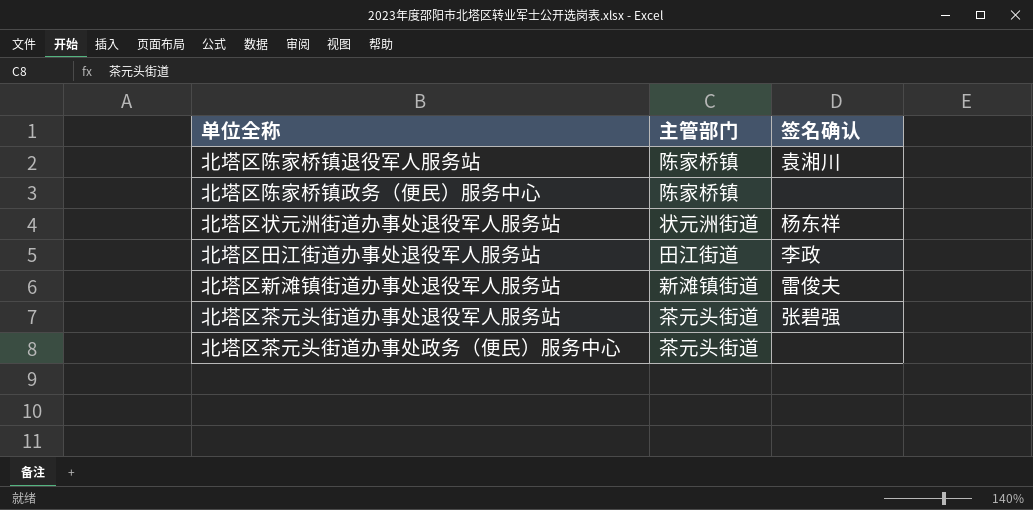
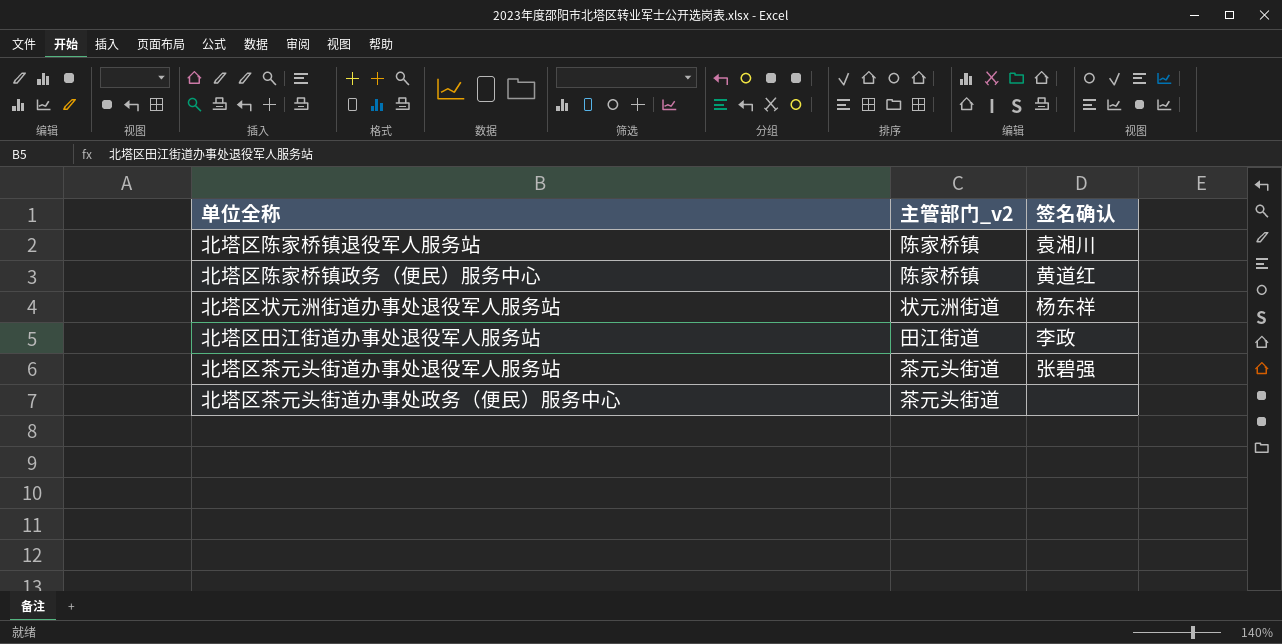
column name: 主管部门 -> 主管部门_v2
row 北塔区新滩镇街道办事处退役军人服务站: 新滩镇街道 | 雷俊夫 -> none
北塔区陈家桥镇政务（便民）服务中心 | 签名确认: none -> 黄道红

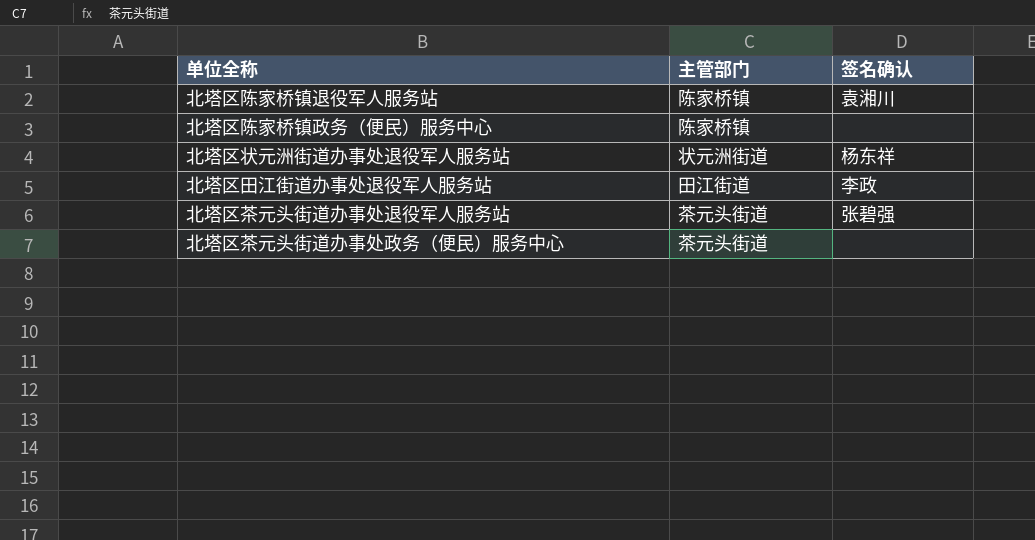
column name: 主管部门_v2 -> 主管部门
北塔区陈家桥镇政务（便民）服务中心 | 签名确认: 黄道红 -> none

